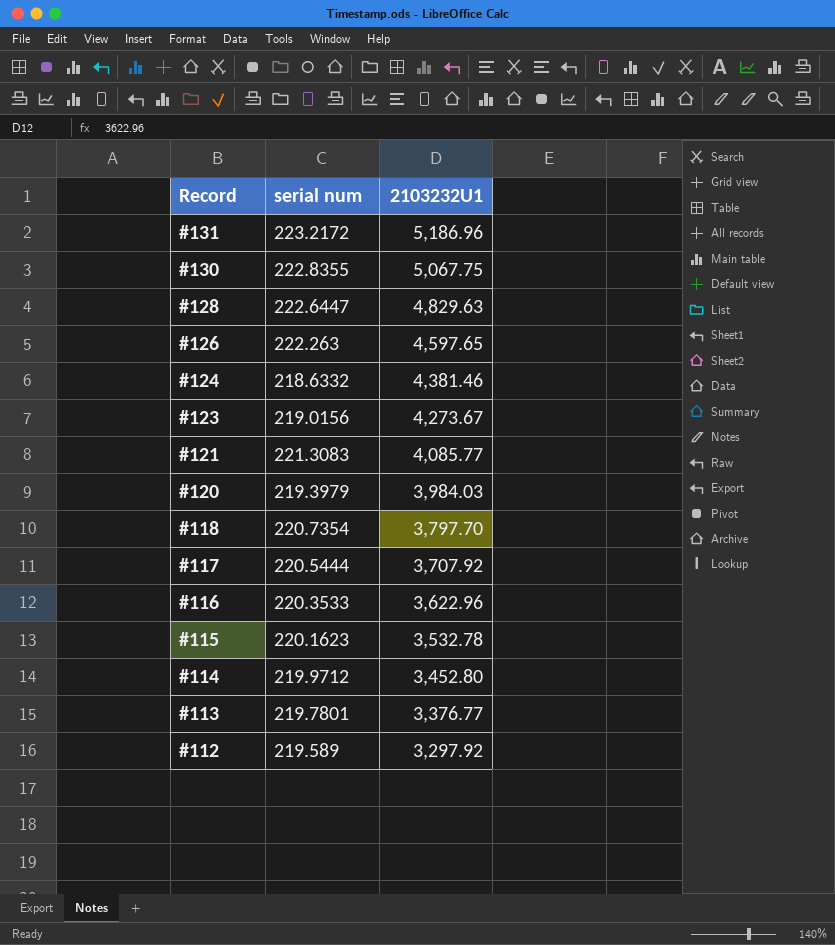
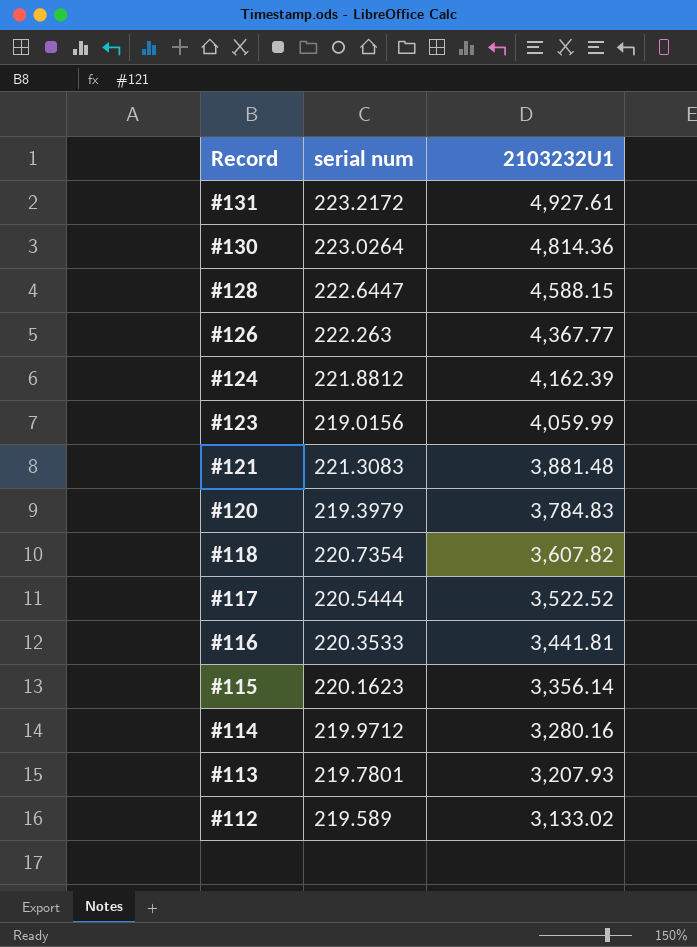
#131 | 2103232U1: 5,186.96 -> 4,927.61
#130 | serial num: 222.8355 -> 223.0264
#130 | 2103232U1: 5,067.75 -> 4,814.36
#128 | 2103232U1: 4,829.63 -> 4,588.15
#126 | 2103232U1: 4,597.65 -> 4,367.77
#124 | serial num: 218.6332 -> 221.8812
#124 | 2103232U1: 4,381.46 -> 4,162.39
#123 | 2103232U1: 4,273.67 -> 4,059.99
#121 | 2103232U1: 4,085.77 -> 3,881.48
#120 | 2103232U1: 3,984.03 -> 3,784.83
#118 | 2103232U1: 3,797.70 -> 3,607.82
#117 | 2103232U1: 3,707.92 -> 3,522.52
#116 | 2103232U1: 3,622.96 -> 3,441.81
#115 | 2103232U1: 3,532.78 -> 3,356.14
#114 | 2103232U1: 3,452.80 -> 3,280.16
#113 | 2103232U1: 3,376.77 -> 3,207.93
#112 | 2103232U1: 3,297.92 -> 3,133.02

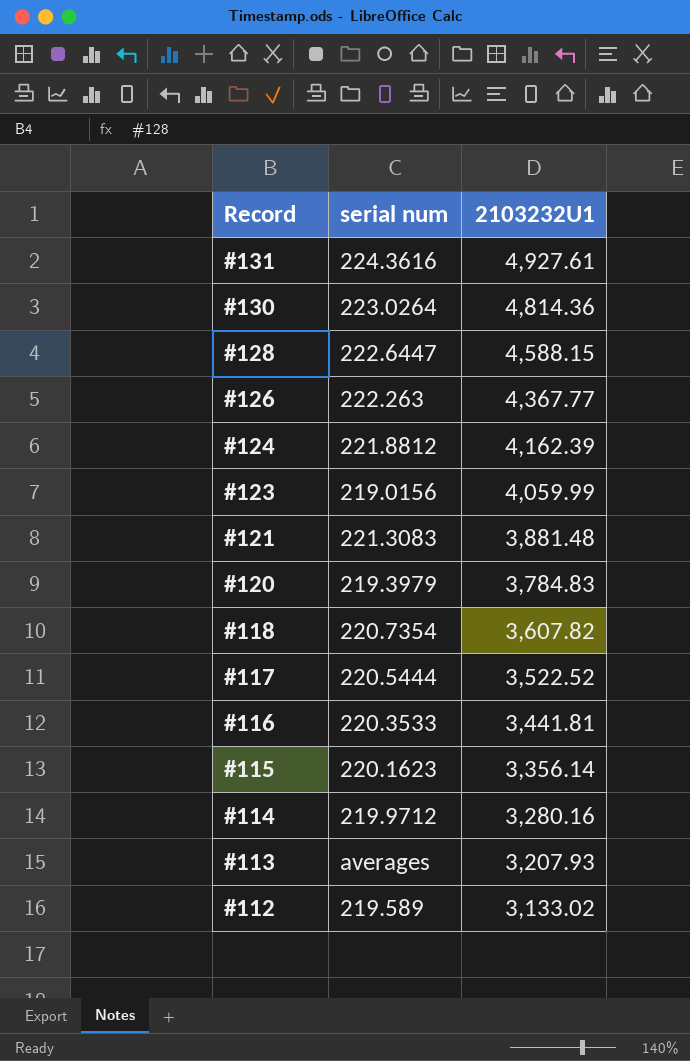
#131 | serial num: 223.2172 -> 224.3616
#113 | serial num: 219.7801 -> averages

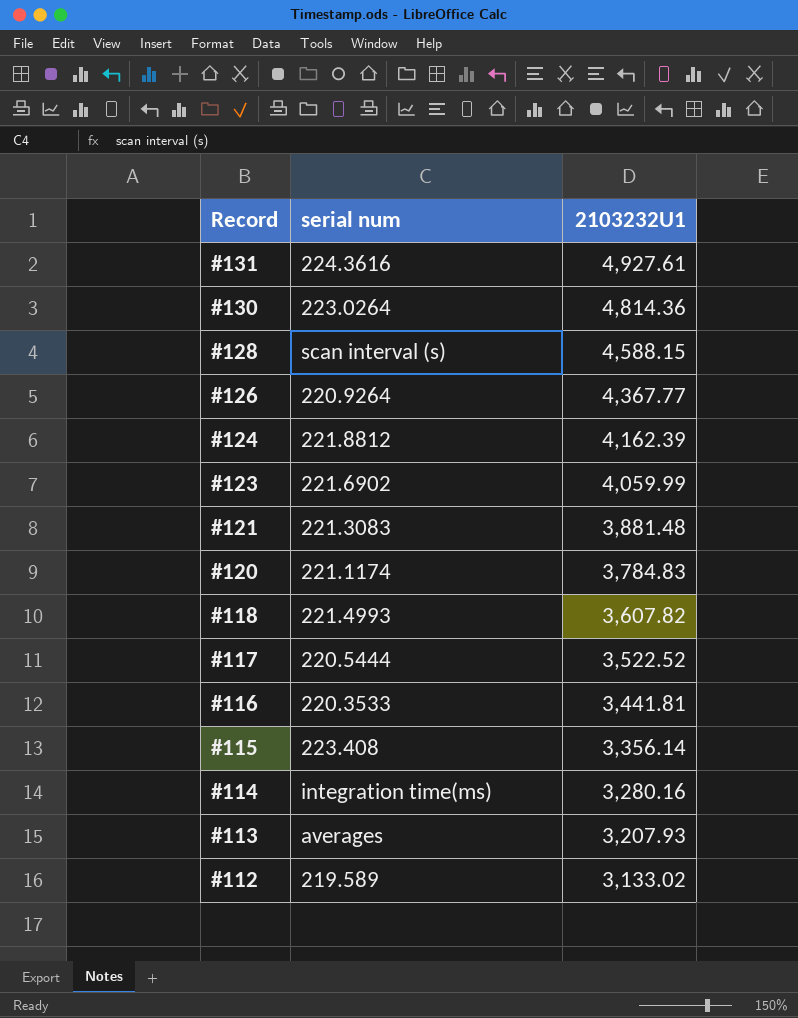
#128 | serial num: 222.6447 -> scan interval (s)
#126 | serial num: 222.263 -> 220.9264
#123 | serial num: 219.0156 -> 221.6902
#120 | serial num: 219.3979 -> 221.1174
#118 | serial num: 220.7354 -> 221.4993
#115 | serial num: 220.1623 -> 223.408
#114 | serial num: 219.9712 -> integration time(ms)

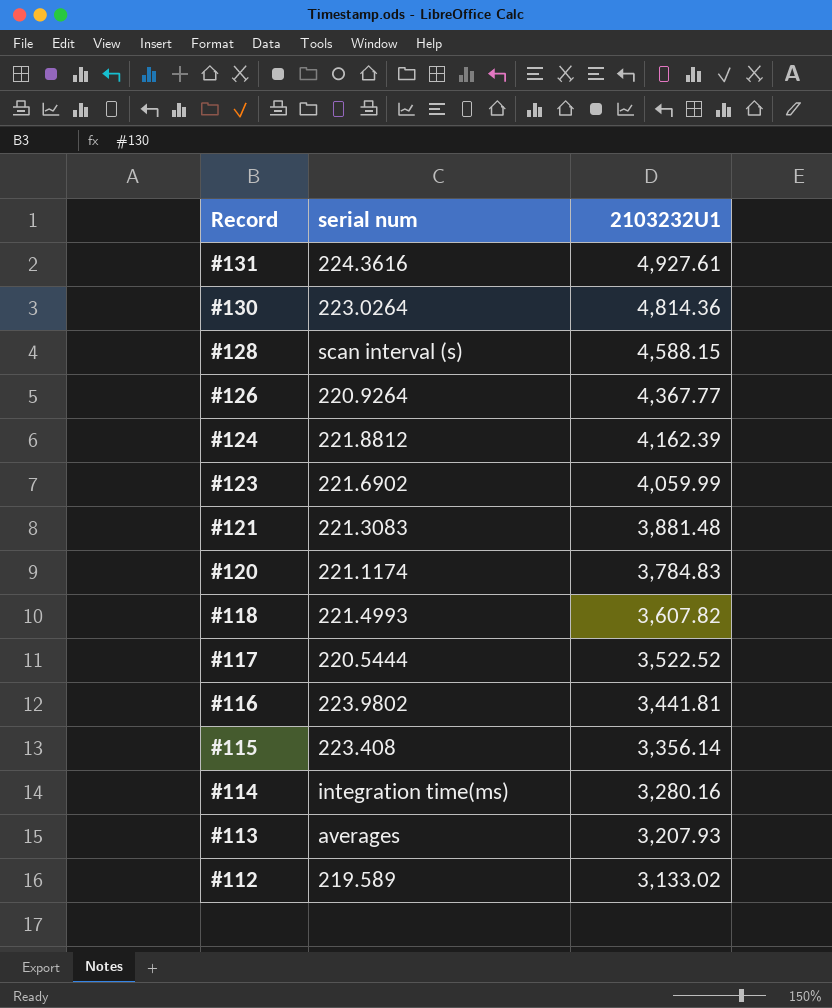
#116 | serial num: 220.3533 -> 223.9802

